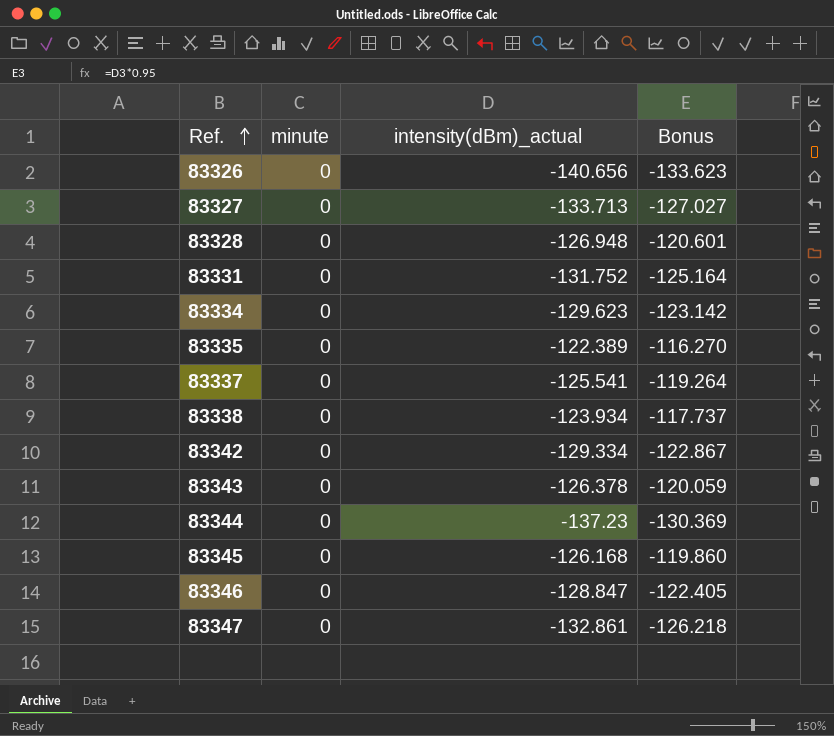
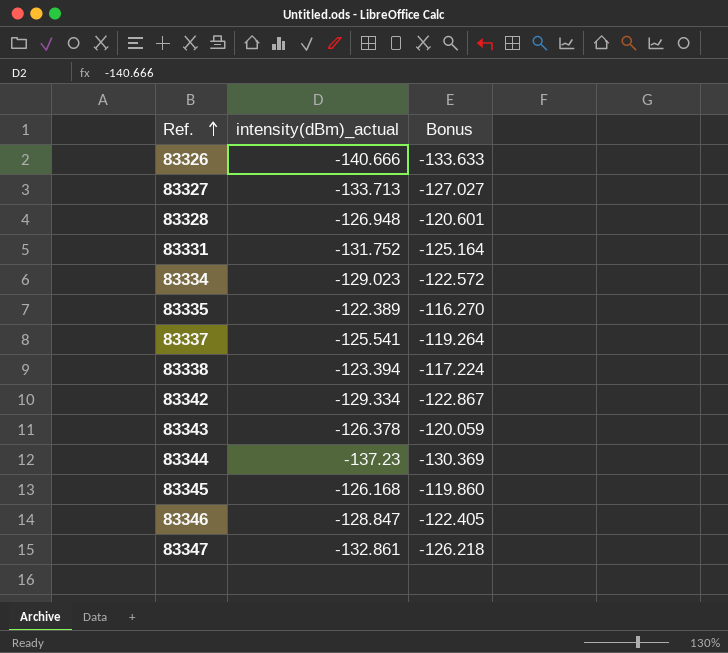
column minute | position: 2 -> none
83326 | intensity(dBm)_actual: -140.656 -> -140.666
83326 | Bonus: -133.623 -> -133.633
83334 | intensity(dBm)_actual: -129.623 -> -129.023
83334 | Bonus: -123.142 -> -122.572
83338 | intensity(dBm)_actual: -123.934 -> -123.394
83338 | Bonus: -117.737 -> -117.224

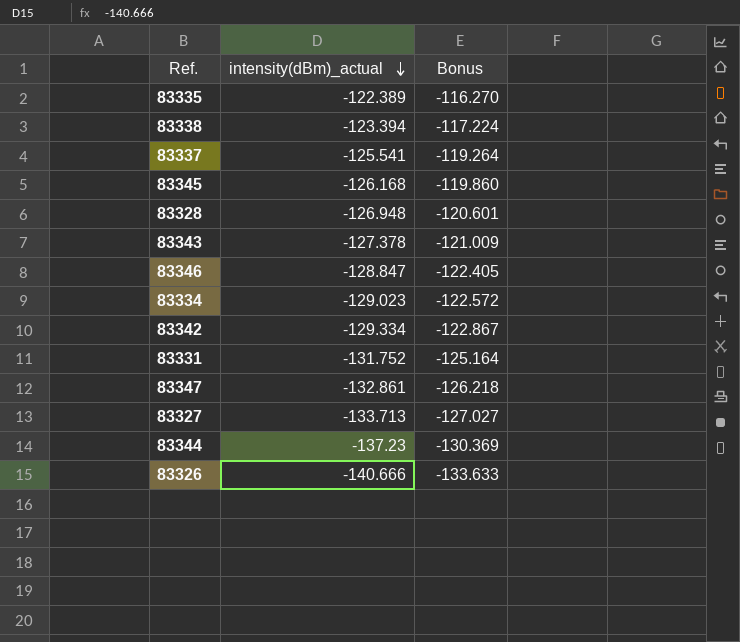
row order: Ref. ascending -> intensity(dBm)_actual descending
83343 | intensity(dBm)_actual: -126.378 -> -127.378
83343 | Bonus: -120.059 -> -121.009

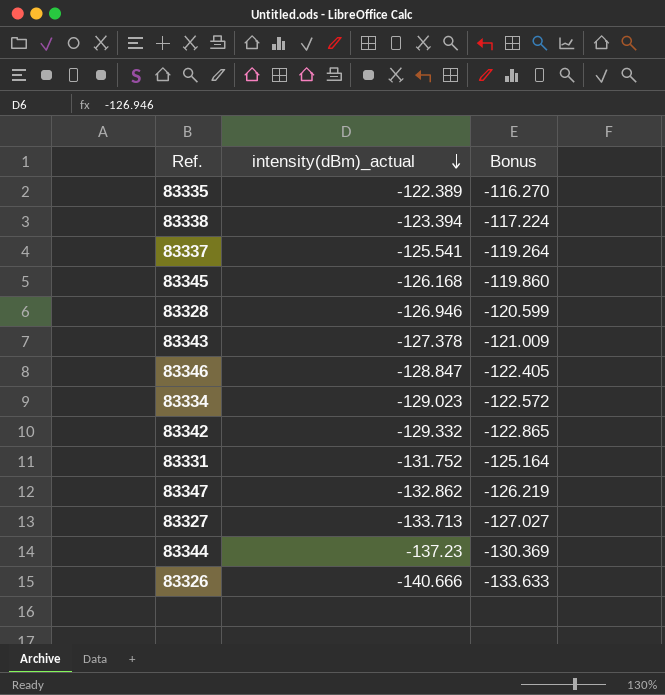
83328 | intensity(dBm)_actual: -126.948 -> -126.946
83328 | Bonus: -120.601 -> -120.599
83342 | intensity(dBm)_actual: -129.334 -> -129.332
83342 | Bonus: -122.867 -> -122.865
83347 | intensity(dBm)_actual: -132.861 -> -132.862
83347 | Bonus: -126.218 -> -126.219

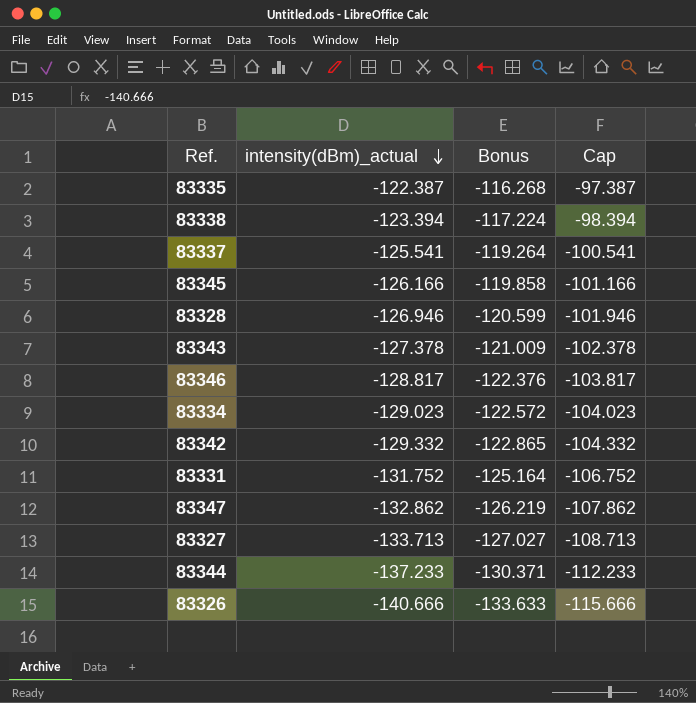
column Cap | formula: none -> [intensity(dBm)_actual] + 25
83335 | intensity(dBm)_actual: -122.389 -> -122.387
83335 | Bonus: -116.270 -> -116.268
83345 | intensity(dBm)_actual: -126.168 -> -126.166
83345 | Bonus: -119.860 -> -119.858
83346 | intensity(dBm)_actual: -128.847 -> -128.817
83346 | Bonus: -122.405 -> -122.376
83344 | intensity(dBm)_actual: -137.23 -> -137.233
83344 | Bonus: -130.369 -> -130.371

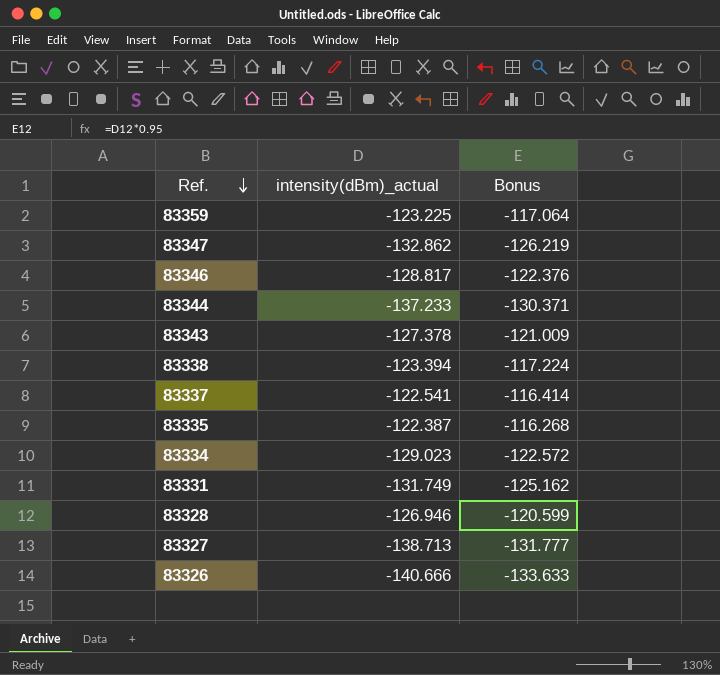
row order: intensity(dBm)_actual descending -> Ref. descending
column Cap | formula: [intensity(dBm)_actual] + 25 -> none
row 83345: -126.166 | -119.858 | -101.166 -> none
row 83342: -129.332 | -122.865 | -104.332 -> none
row 83359: none -> -123.225 | -117.064
83337 | intensity(dBm)_actual: -125.541 -> -122.541
83337 | Bonus: -119.264 -> -116.414
83331 | intensity(dBm)_actual: -131.752 -> -131.749
83331 | Bonus: -125.164 -> -125.162
83327 | intensity(dBm)_actual: -133.713 -> -138.713
83327 | Bonus: -127.027 -> -131.777

